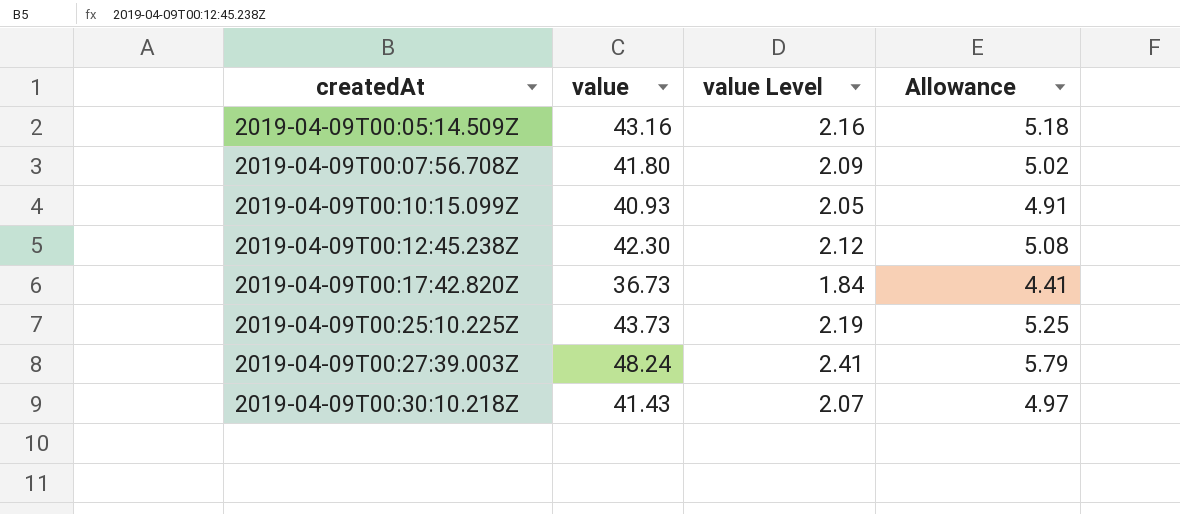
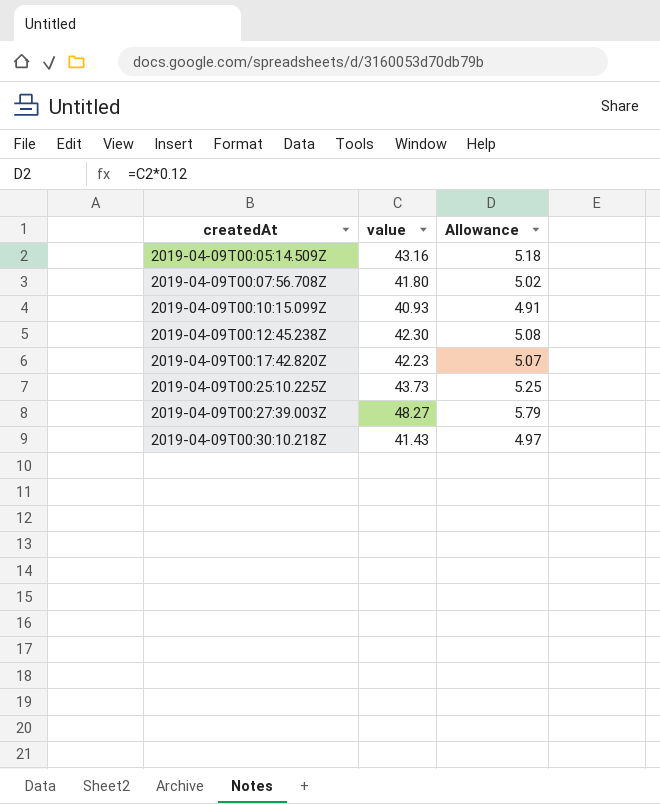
column value Level | formula: [value] * 0.05 -> none
2019-04-09T00:17:42.820Z | value: 36.73 -> 42.23
2019-04-09T00:17:42.820Z | Allowance: 4.41 -> 5.07
2019-04-09T00:27:39.003Z | value: 48.24 -> 48.27

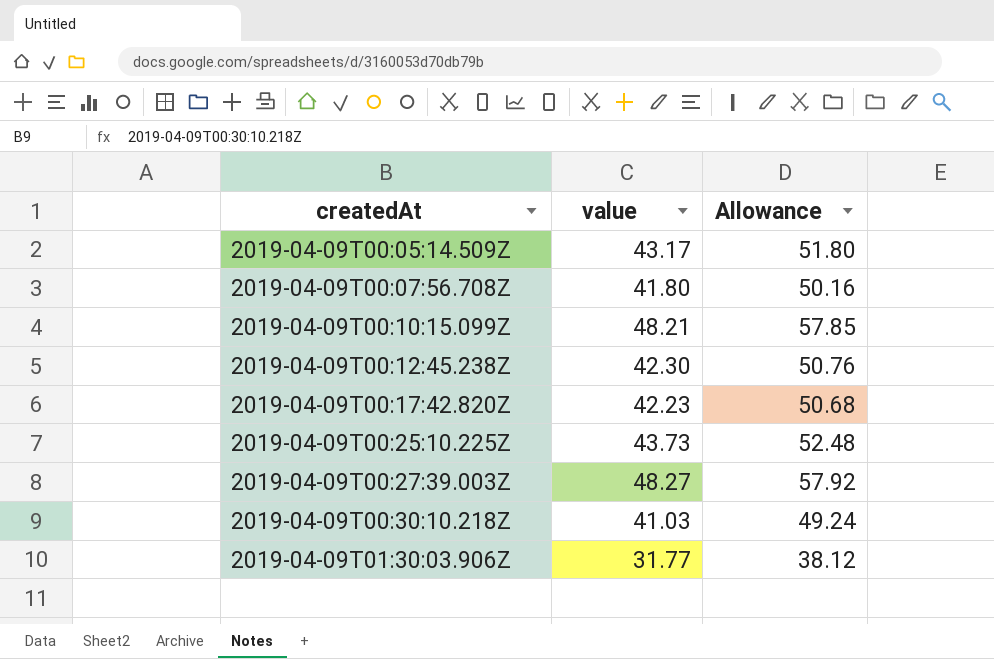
column Allowance | formula: [value] * 0.12 -> [value] * 1.2
2019-04-09T00:05:14.509Z | value: 43.16 -> 43.17
2019-04-09T00:10:15.099Z | value: 40.93 -> 48.21
2019-04-09T00:30:10.218Z | value: 41.43 -> 41.03
row 2019-04-09T01:30:03.906Z: none -> 31.77 | 38.12

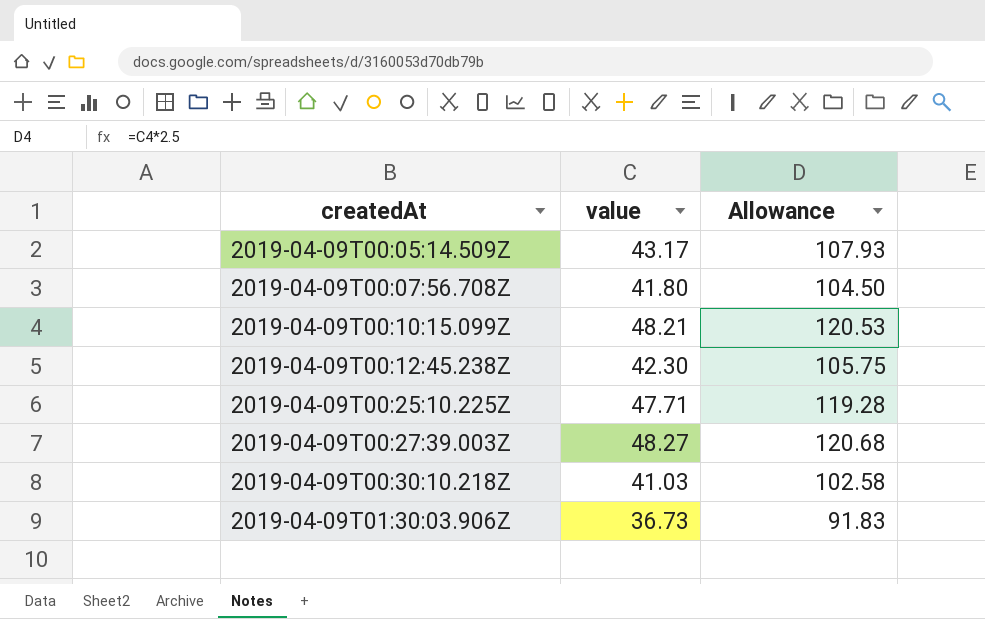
column Allowance | formula: [value] * 1.2 -> [value] * 2.5
row 2019-04-09T00:17:42.820Z: 42.23 | 50.68 -> none
2019-04-09T00:25:10.225Z | value: 43.73 -> 47.71
2019-04-09T01:30:03.906Z | value: 31.77 -> 36.73

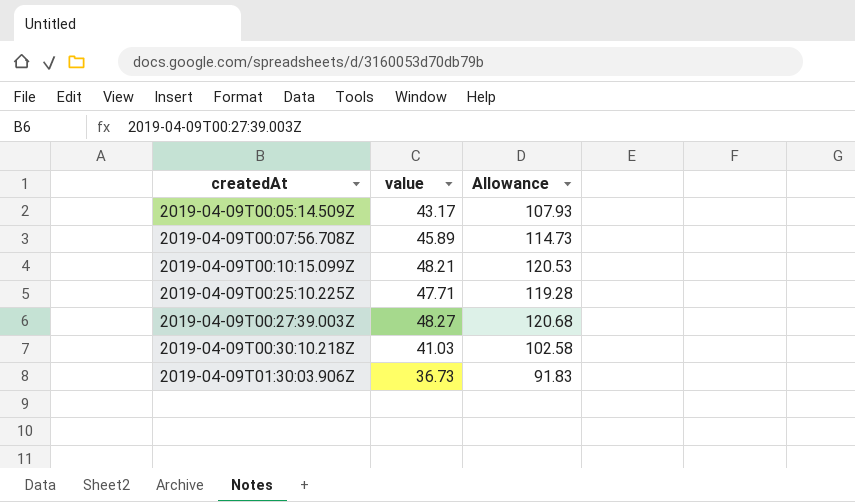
row 2019-04-09T00:12:45.238Z: 42.30 | 105.75 -> none
2019-04-09T00:07:56.708Z | value: 41.80 -> 45.89
2019-04-09T00:07:56.708Z | Allowance: 104.50 -> 114.73

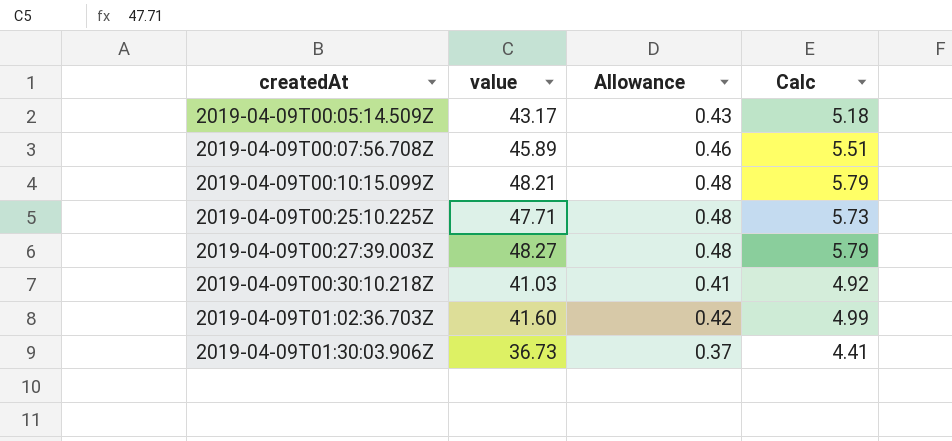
column Allowance | formula: [value] * 2.5 -> [value] * 0.01
column Calc | formula: none -> [value] * 0.12
row 2019-04-09T01:02:36.703Z: none -> 41.60 | 0.42 | 4.99

